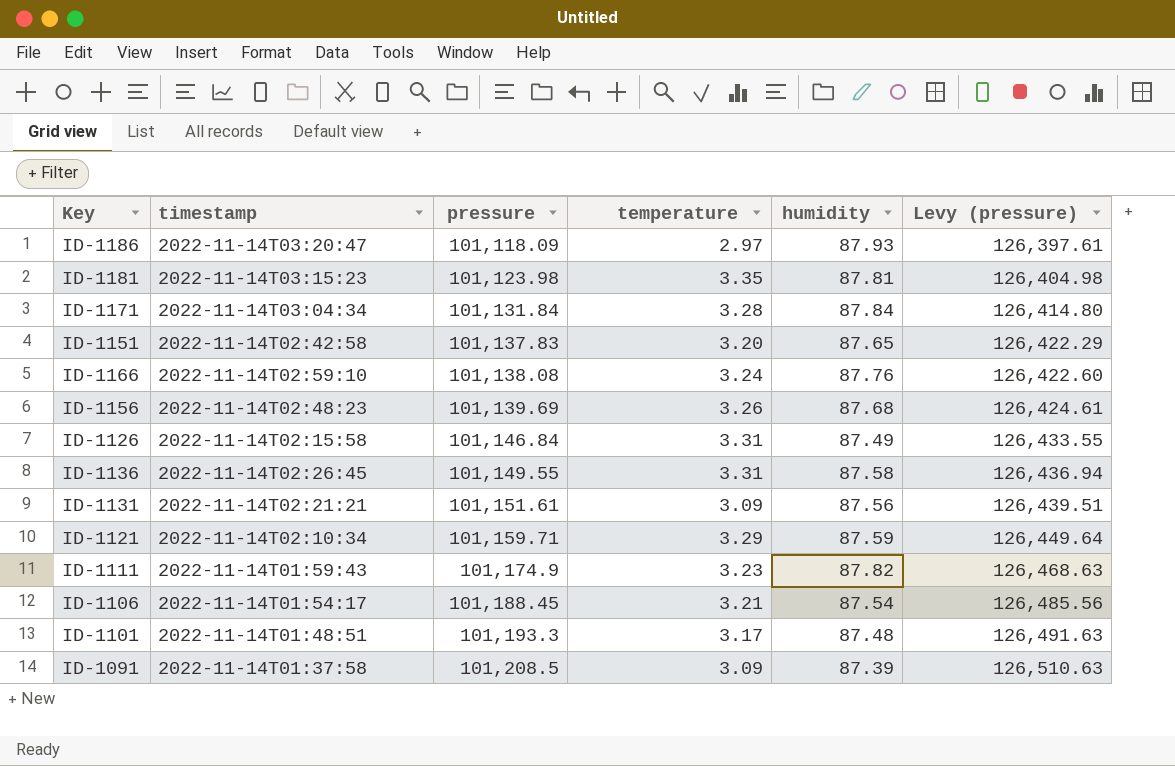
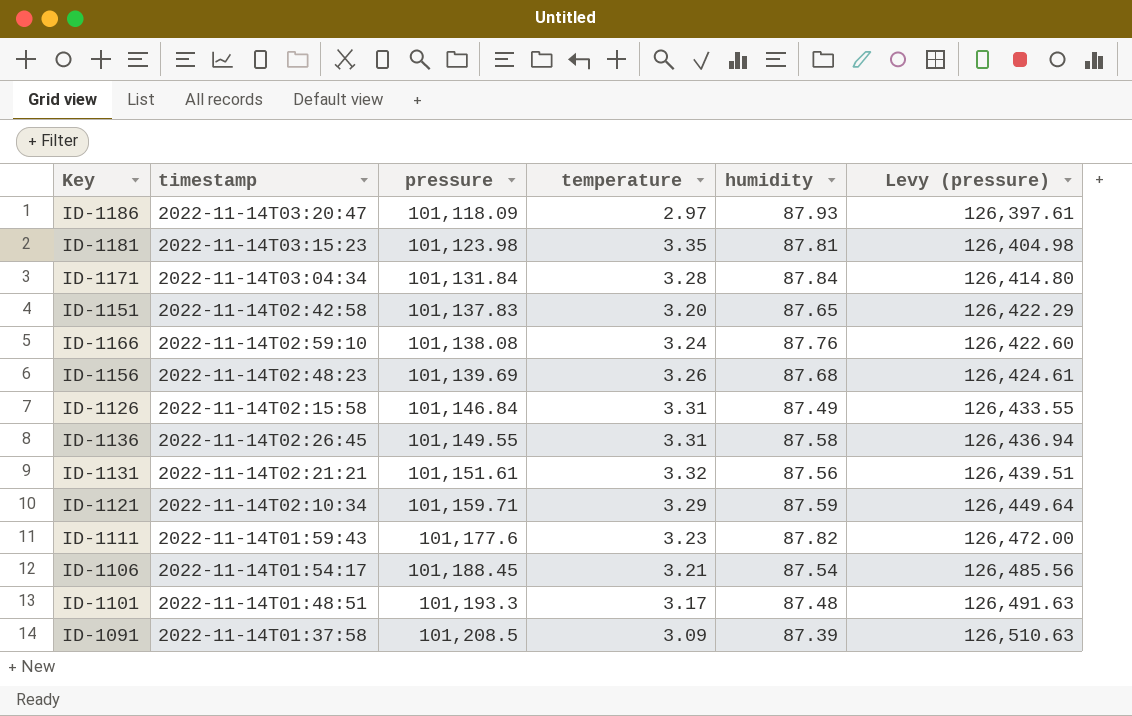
ID-1131 | temperature: 3.09 -> 3.32
ID-1111 | pressure: 101,174.9 -> 101,177.6
ID-1111 | Levy (pressure): 126,468.63 -> 126,472.00

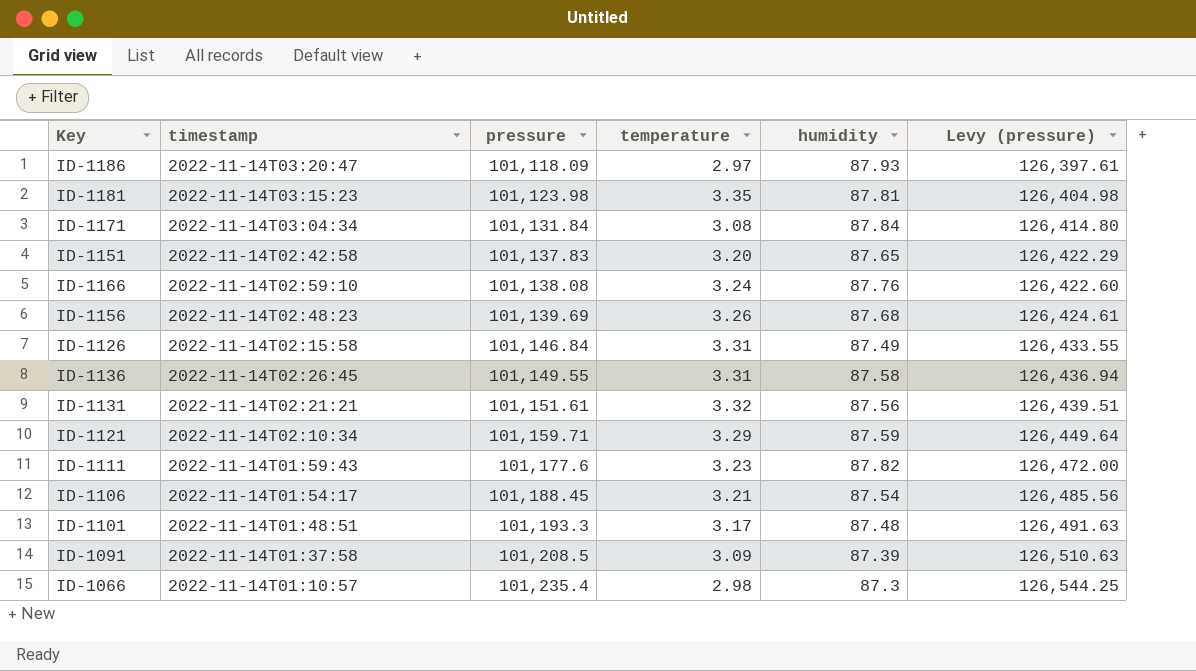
ID-1171 | temperature: 3.28 -> 3.08
row ID-1066: none -> 2022-11-14T01:10:57 | 101,235.4 | 2.98 | 87.3 | 126,544.25

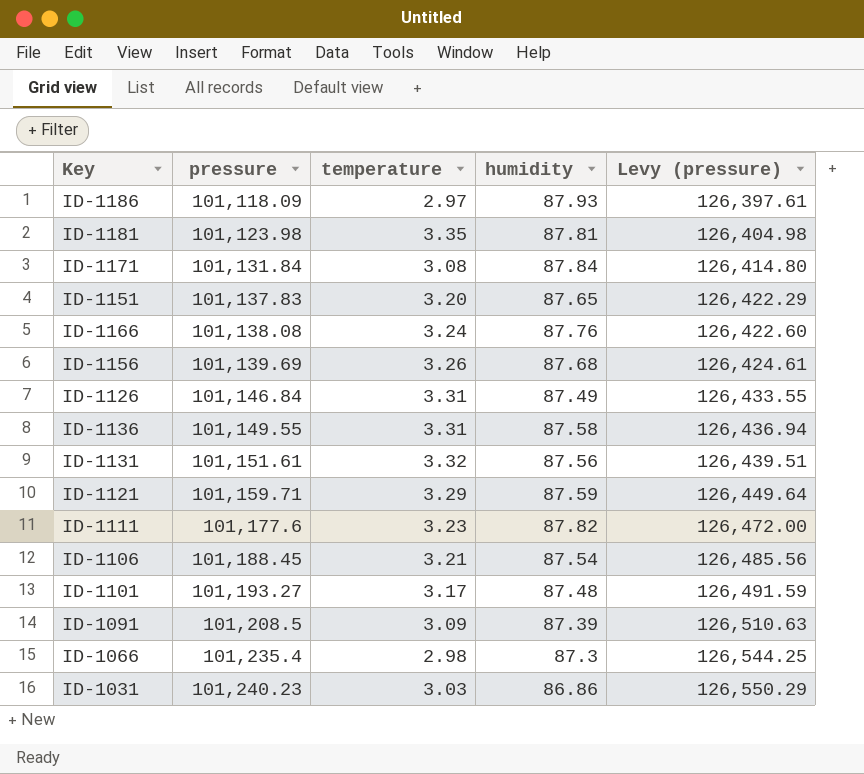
column timestamp | position: 2 -> none
ID-1101 | pressure: 101,193.3 -> 101,193.27
ID-1101 | Levy (pressure): 126,491.63 -> 126,491.59
row ID-1031: none -> 101,240.23 | 3.03 | 86.86 | 126,550.29

